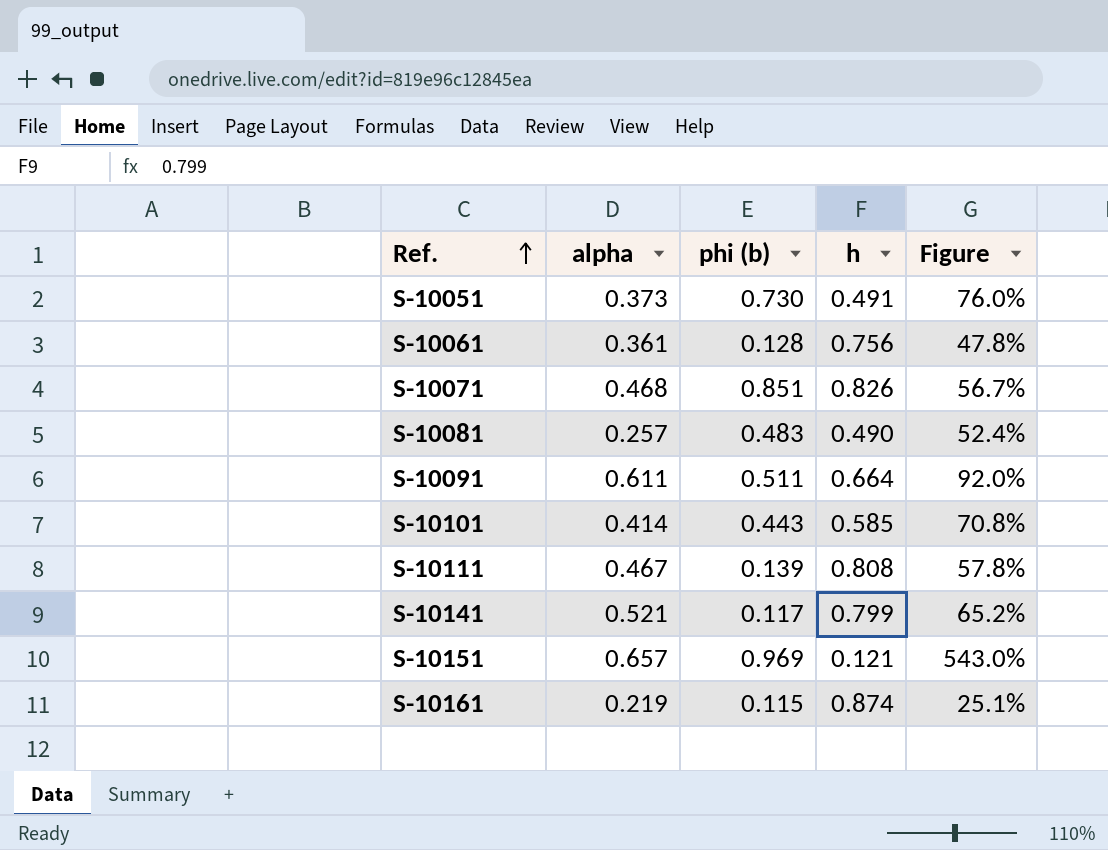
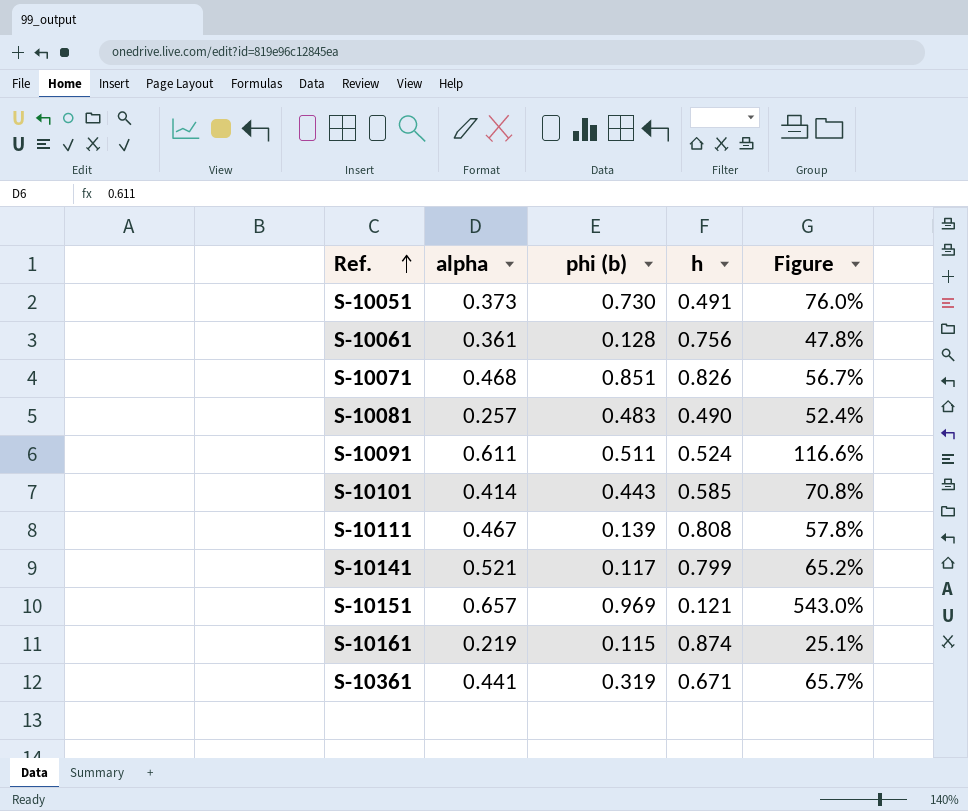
S-10091 | h: 0.664 -> 0.524
S-10091 | Figure: 92.0% -> 116.6%
row S-10361: none -> 0.441 | 0.319 | 0.671 | 65.7%

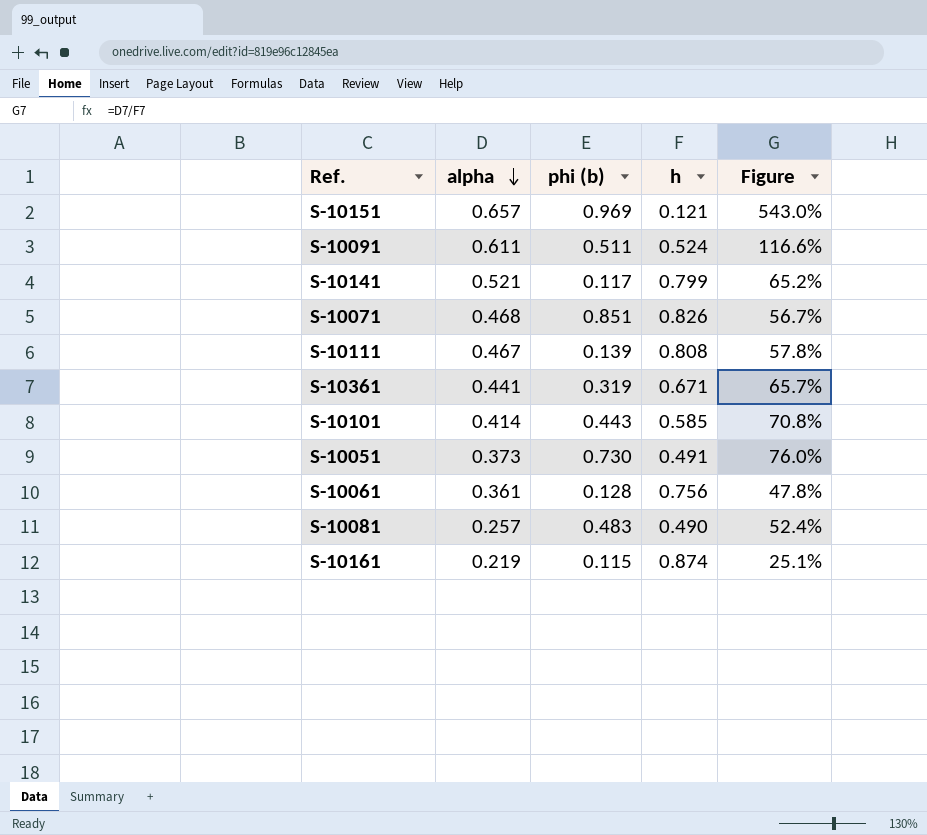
row order: Ref. ascending -> alpha descending

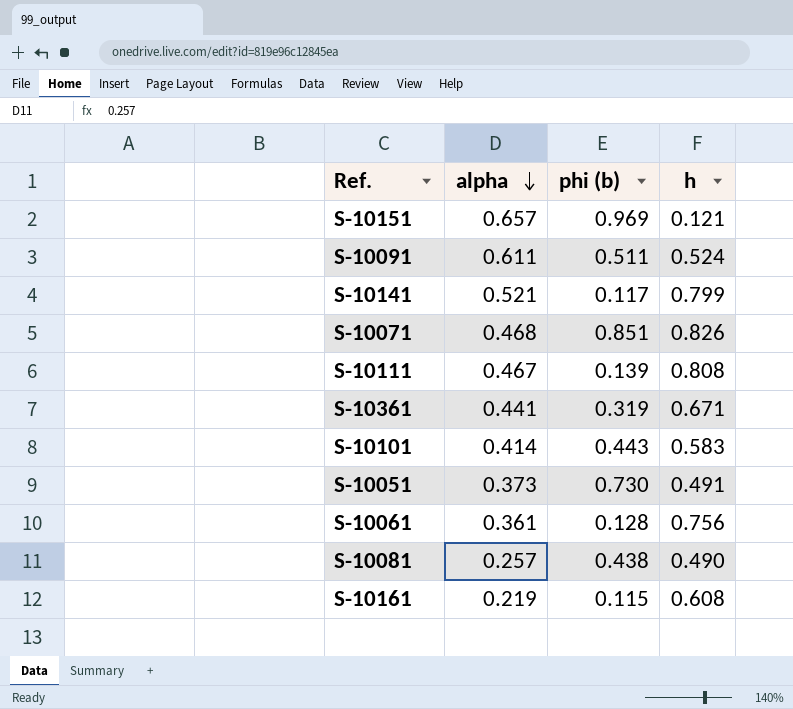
column Figure | formula: [alpha] / [h] -> none
S-10101 | h: 0.585 -> 0.583
S-10081 | phi (b): 0.483 -> 0.438
S-10161 | h: 0.874 -> 0.608

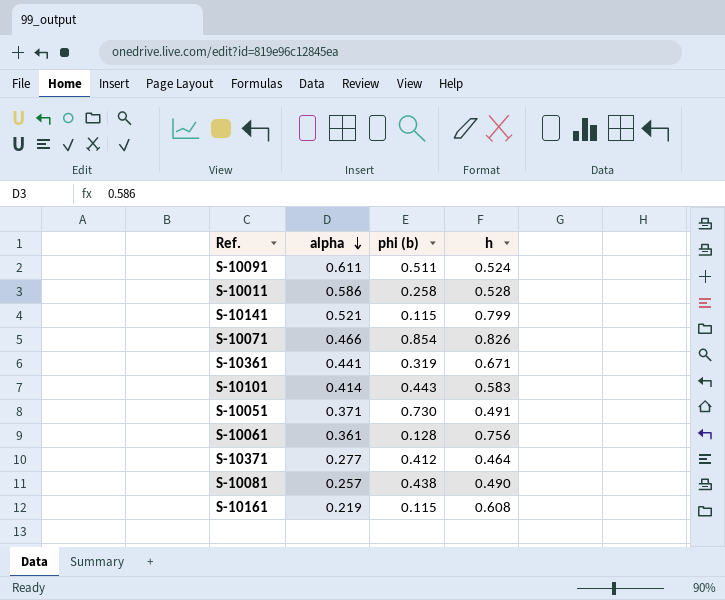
row S-10151: 0.657 | 0.969 | 0.121 -> none
row S-10111: 0.467 | 0.139 | 0.808 -> none
row S-10011: none -> 0.586 | 0.258 | 0.528
S-10141 | phi (b): 0.117 -> 0.115
S-10071 | alpha: 0.468 -> 0.466
S-10071 | phi (b): 0.851 -> 0.854
S-10051 | alpha: 0.373 -> 0.371
row S-10371: none -> 0.277 | 0.412 | 0.464

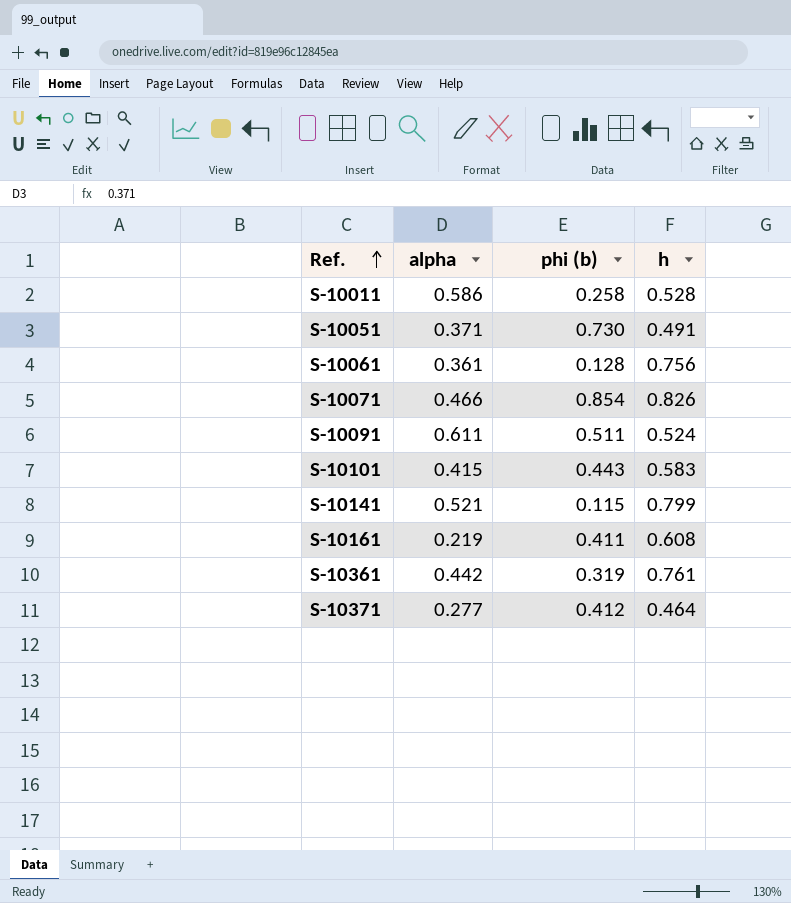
row order: alpha descending -> Ref. ascending
row S-10081: 0.257 | 0.438 | 0.490 -> none
S-10101 | alpha: 0.414 -> 0.415
S-10161 | phi (b): 0.115 -> 0.411
S-10361 | alpha: 0.441 -> 0.442
S-10361 | h: 0.671 -> 0.761

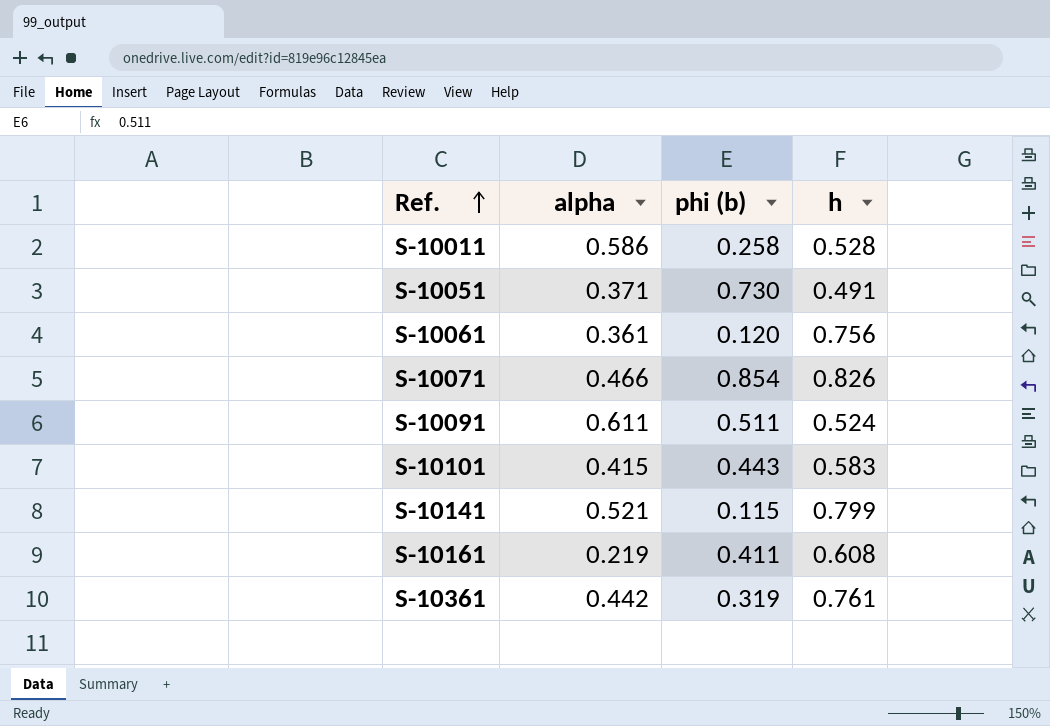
row S-10371: 0.277 | 0.412 | 0.464 -> none
S-10061 | phi (b): 0.128 -> 0.120

